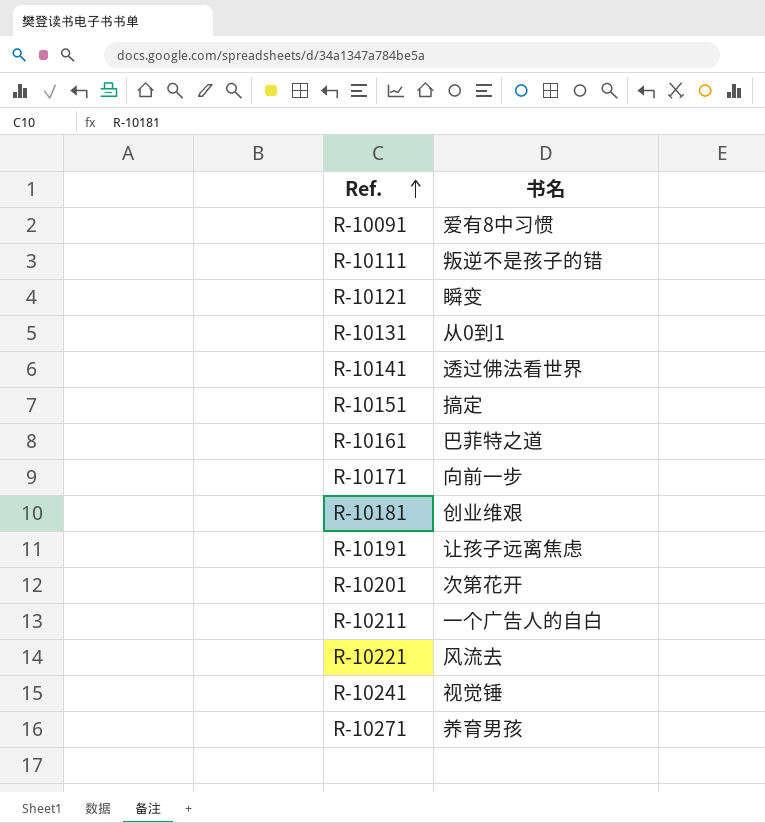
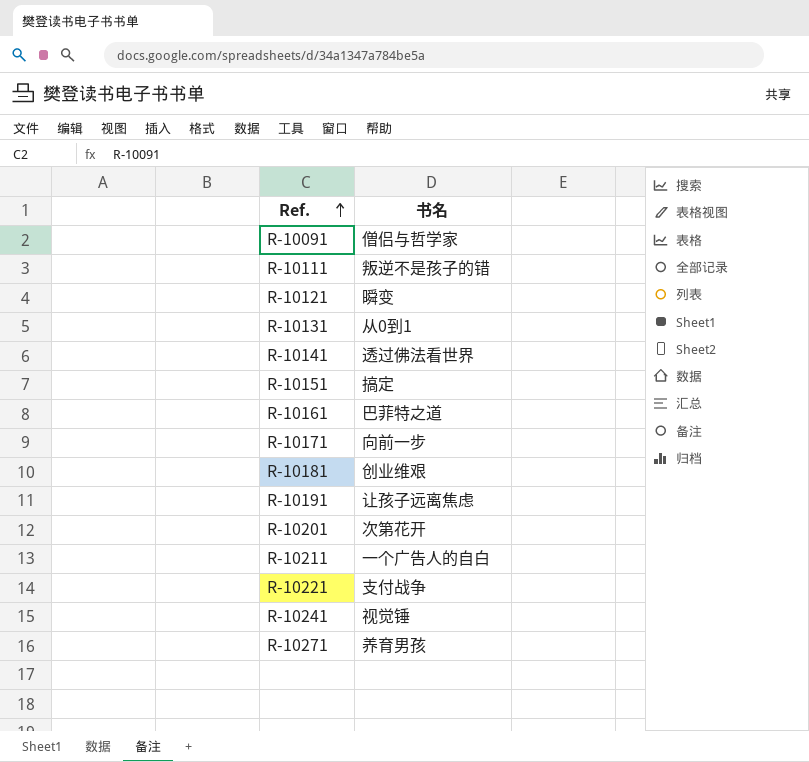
R-10091 | 书名: 爱有8中习惯 -> 僧侣与哲学家
R-10221 | 书名: 风流去 -> 支付战争

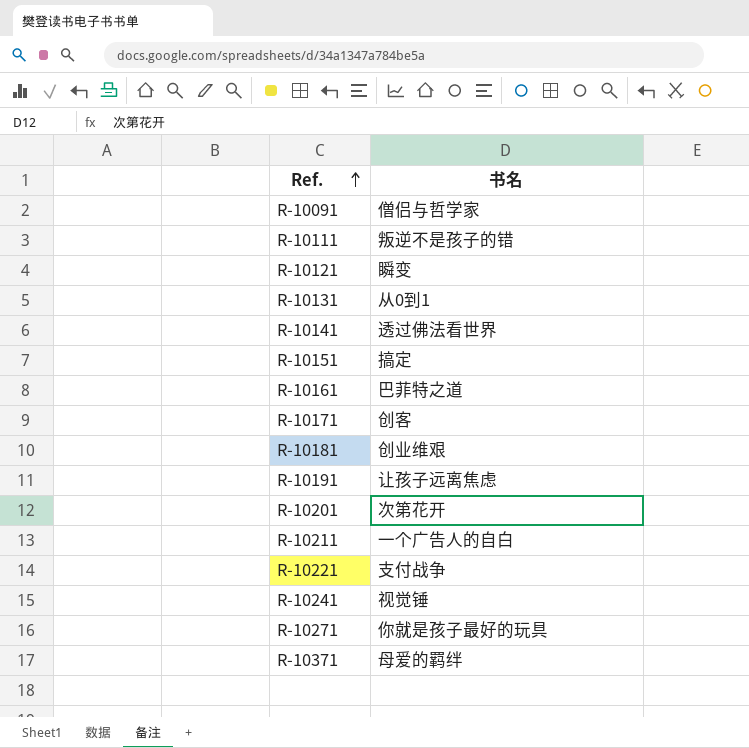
R-10171 | 书名: 向前一步 -> 创客
R-10271 | 书名: 养育男孩 -> 你就是孩子最好的玩具
row R-10371: none -> 母爱的羁绊

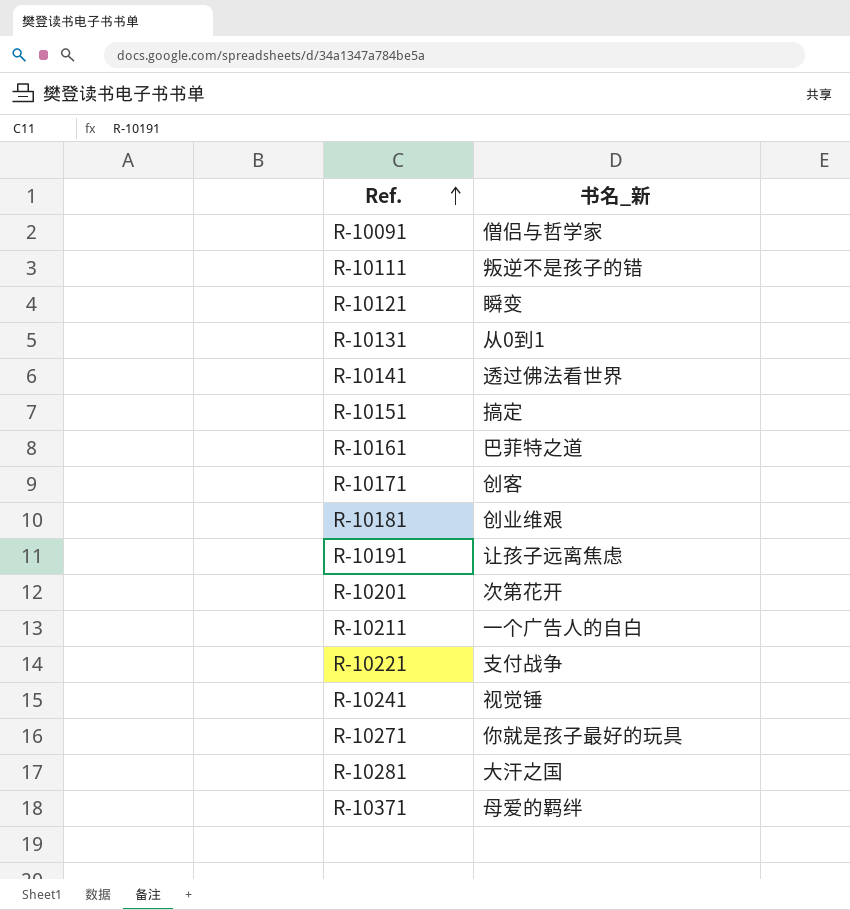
column name: 书名 -> 书名_新
row R-10281: none -> 大汗之国

